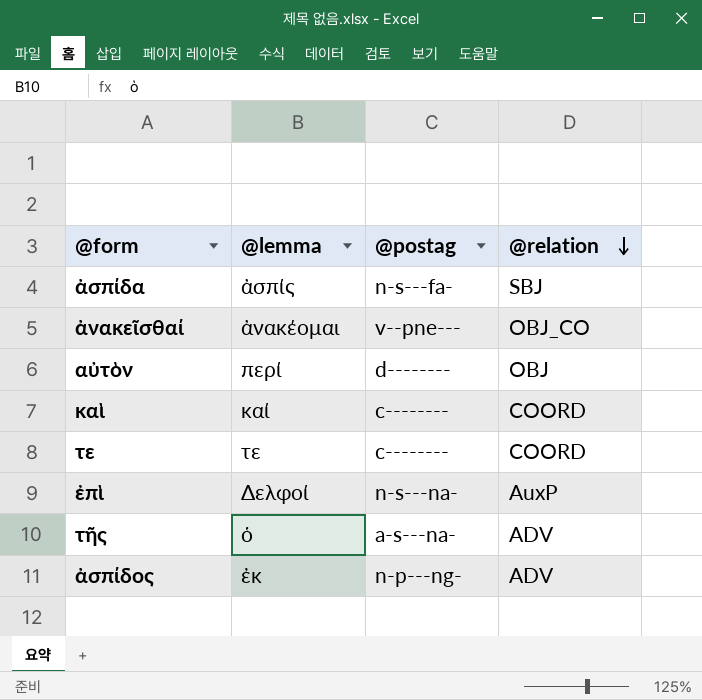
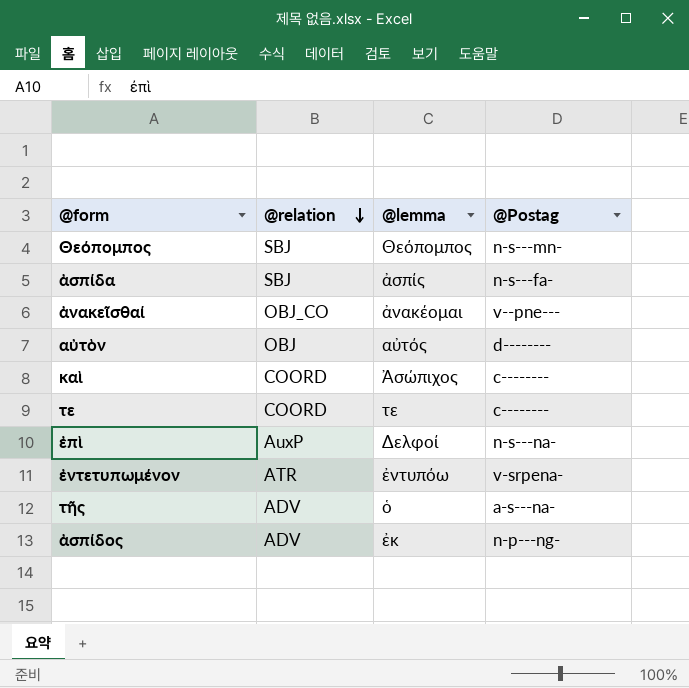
column @relation | position: 4 -> 2
column name: @postag -> @Postag
row Θεόπομπος: none -> SBJ | Θεόπομπος | n-s---mn-
αὐτὸν | @lemma: περί -> αὐτός
καὶ | @lemma: καί -> Ἀσώπιχος
row ἐντετυπωμένον: none -> ATR | ἐντυπόω | v-srpena-

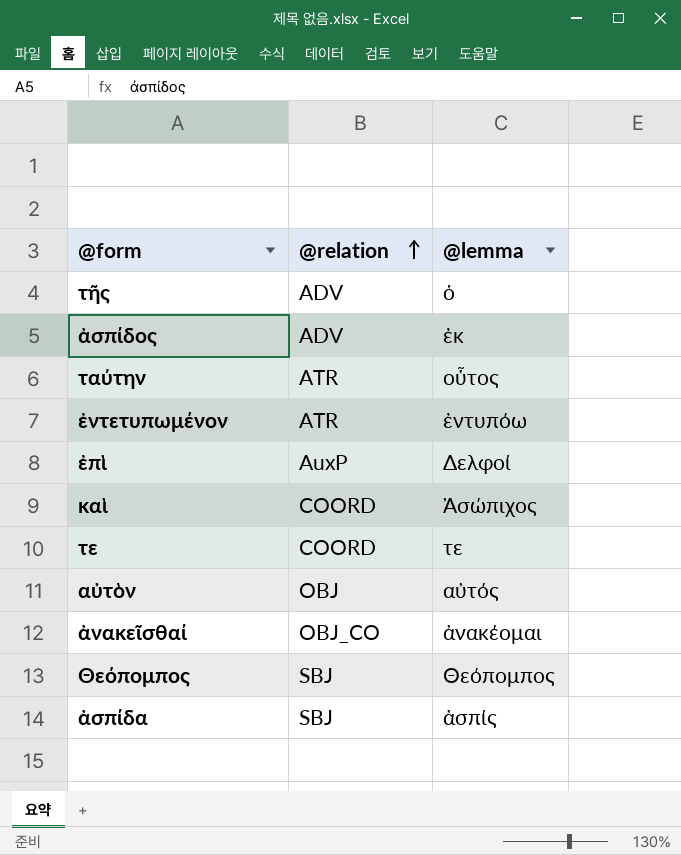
row order: @relation descending -> @relation ascending
column @Postag | position: 4 -> none
row ταύτην: none -> ATR | οὗτος

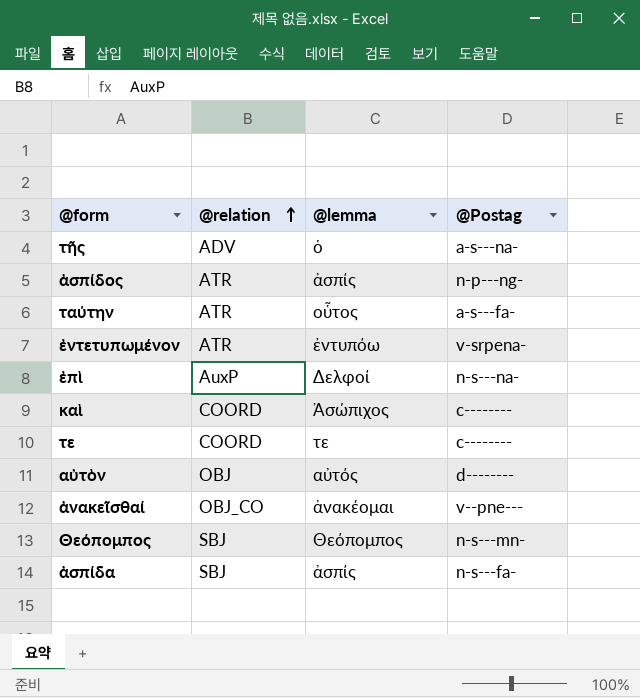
column @Postag | position: none -> 4
ἀσπίδος | @relation: ADV -> ATR
ἀσπίδος | @lemma: ἐκ -> ἀσπίς

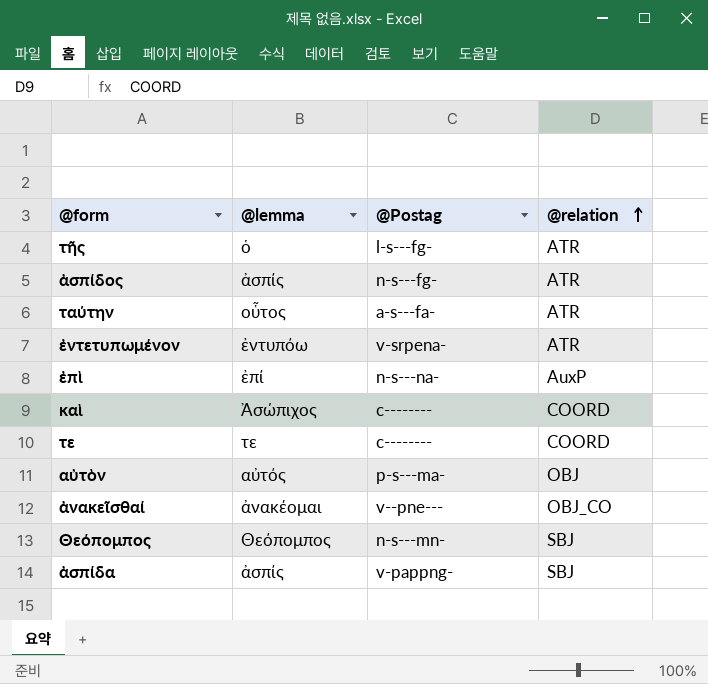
column @relation | position: 2 -> 4
τῆς | @Postag: a-s---na- -> l-s---fg-
τῆς | @relation: ADV -> ATR
ἀσπίδος | @Postag: n-p---ng- -> n-s---fg-
ἐπὶ | @lemma: Δελφοί -> ἐπί
αὐτὸν | @Postag: d-------- -> p-s---ma-
ἀσπίδα | @Postag: n-s---fa- -> v-pappng-

